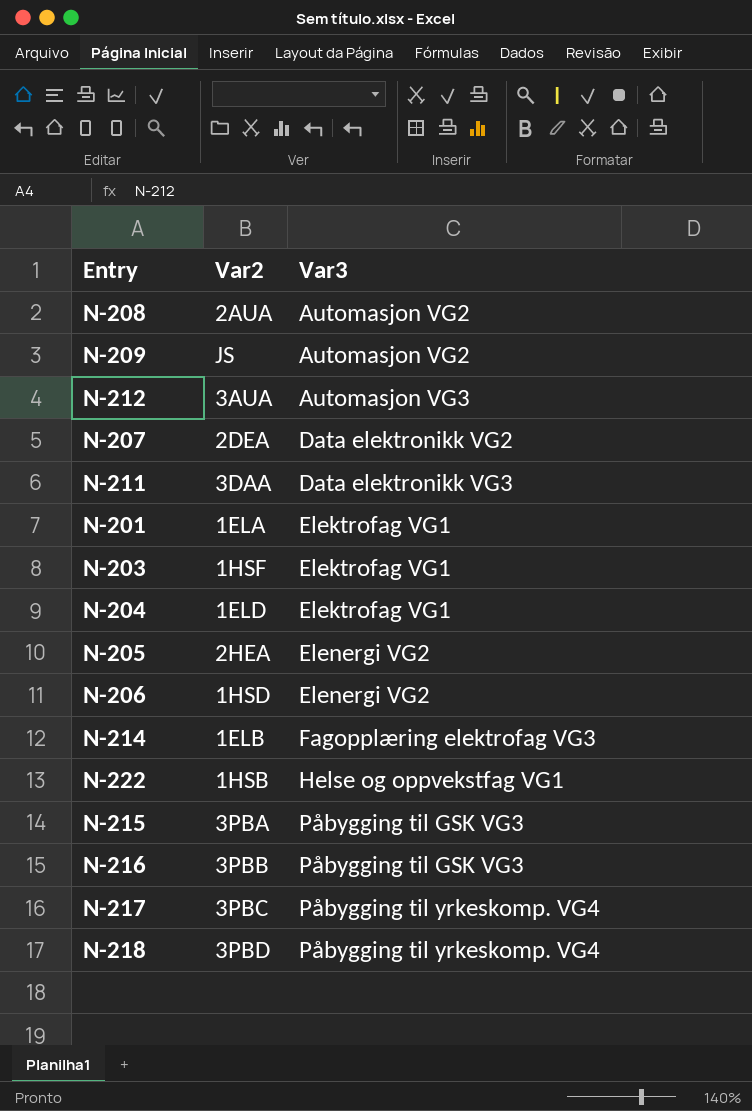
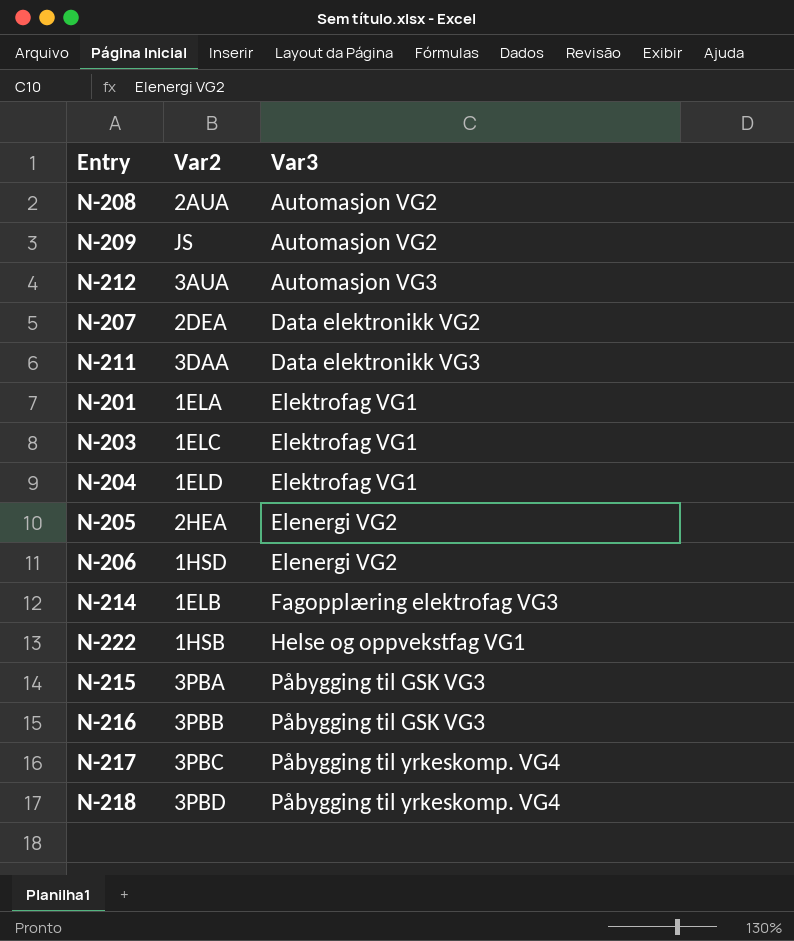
N-203 | Var2: 1HSF -> 1ELC

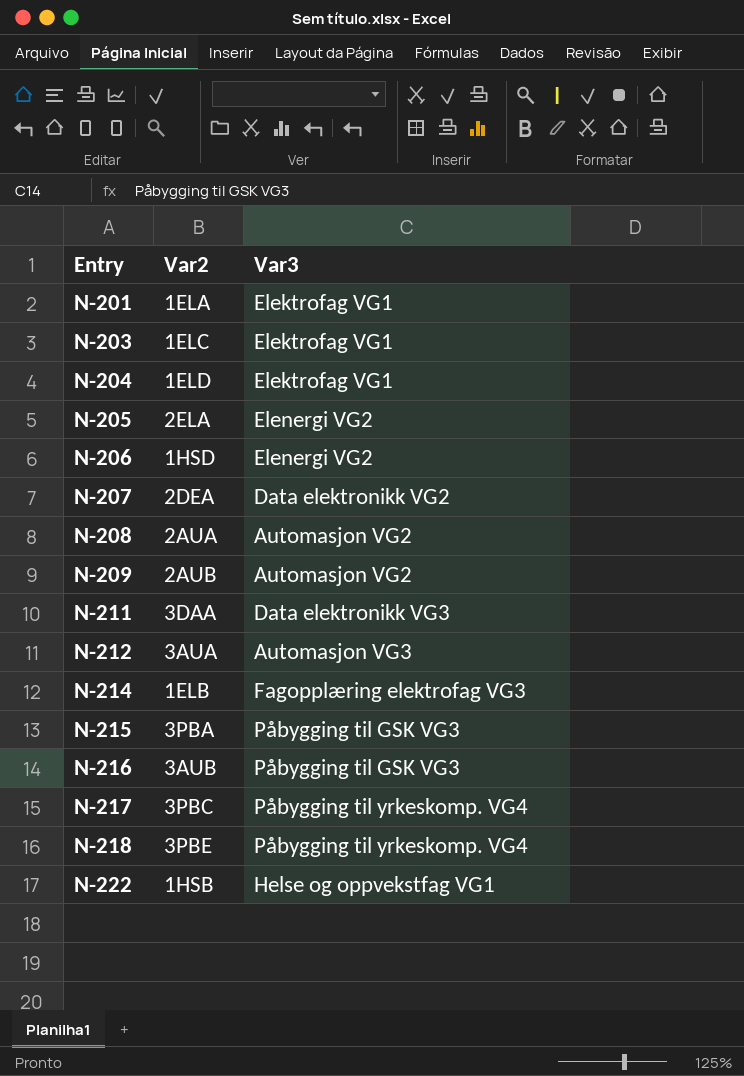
row order: Var3 ascending -> Entry ascending
N-205 | Var2: 2HEA -> 2ELA
N-209 | Var2: JS -> 2AUB
N-216 | Var2: 3PBB -> 3AUB
N-218 | Var2: 3PBD -> 3PBE

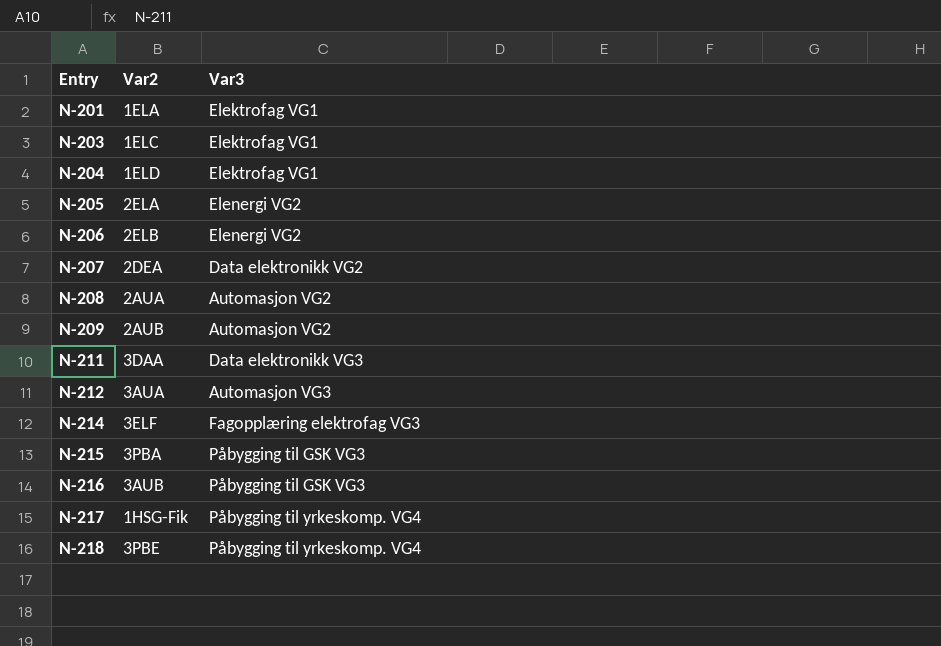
row N-222: 1HSB | Helse og oppvekstfag VG1 -> none
N-206 | Var2: 1HSD -> 2ELB
N-214 | Var2: 1ELB -> 3ELF
N-217 | Var2: 3PBC -> 1HSG-Fik

